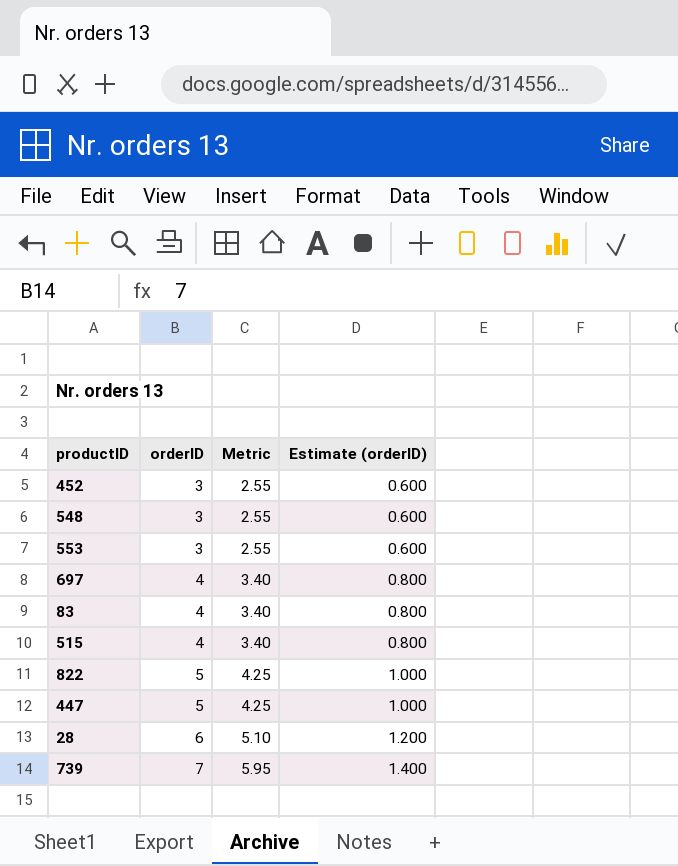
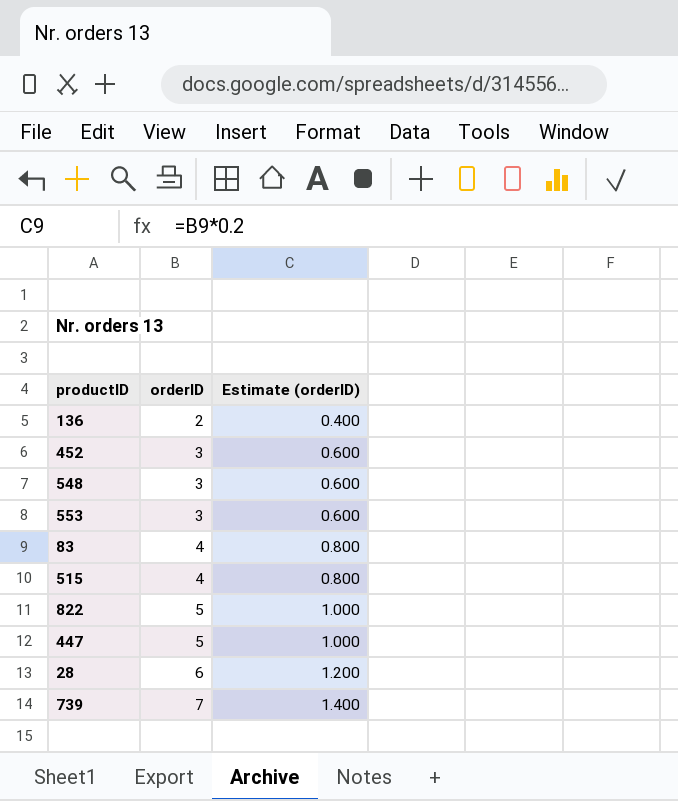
column Metric | formula: [orderID] * 0.85 -> none
row 697: 4 | 3.40 | 0.800 -> none
row 136: none -> 2 | 0.400

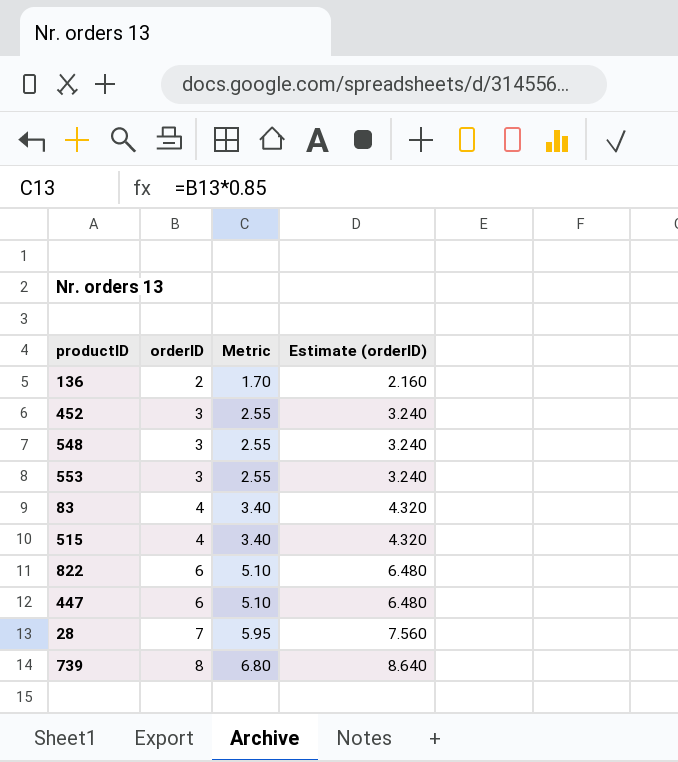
column Metric | formula: none -> [orderID] * 0.85
column Estimate (orderID) | formula: [orderID] * 0.2 -> [orderID] * 1.08
822 | orderID: 5 -> 6
447 | orderID: 5 -> 6
28 | orderID: 6 -> 7
739 | orderID: 7 -> 8

